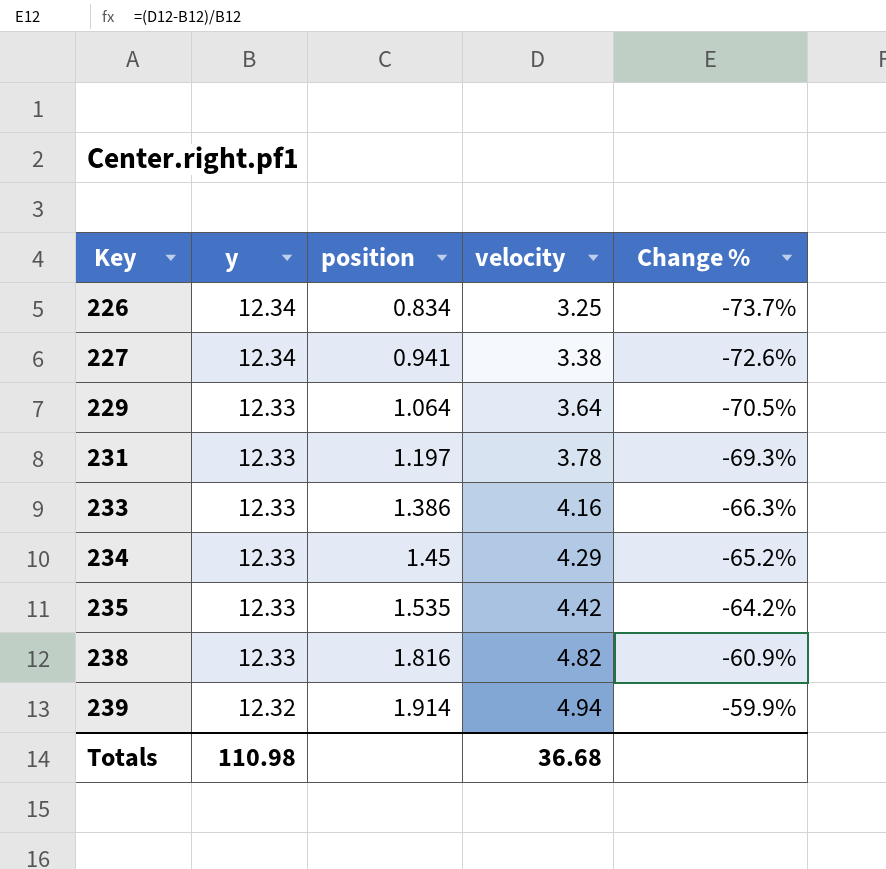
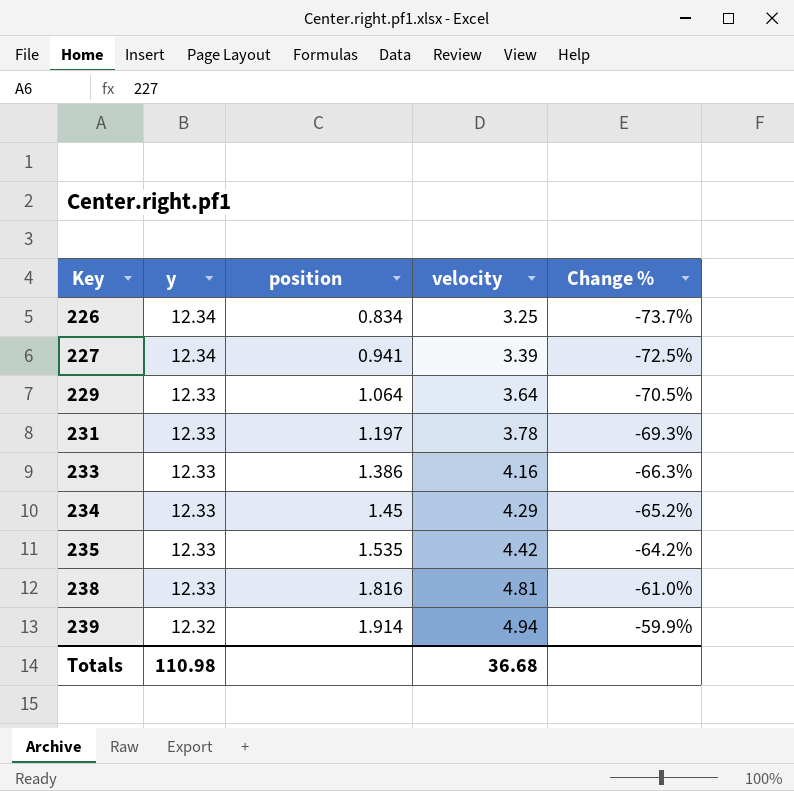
227 | velocity: 3.38 -> 3.39
227 | Change %: -72.6% -> -72.5%
238 | velocity: 4.82 -> 4.81
238 | Change %: -60.9% -> -61.0%

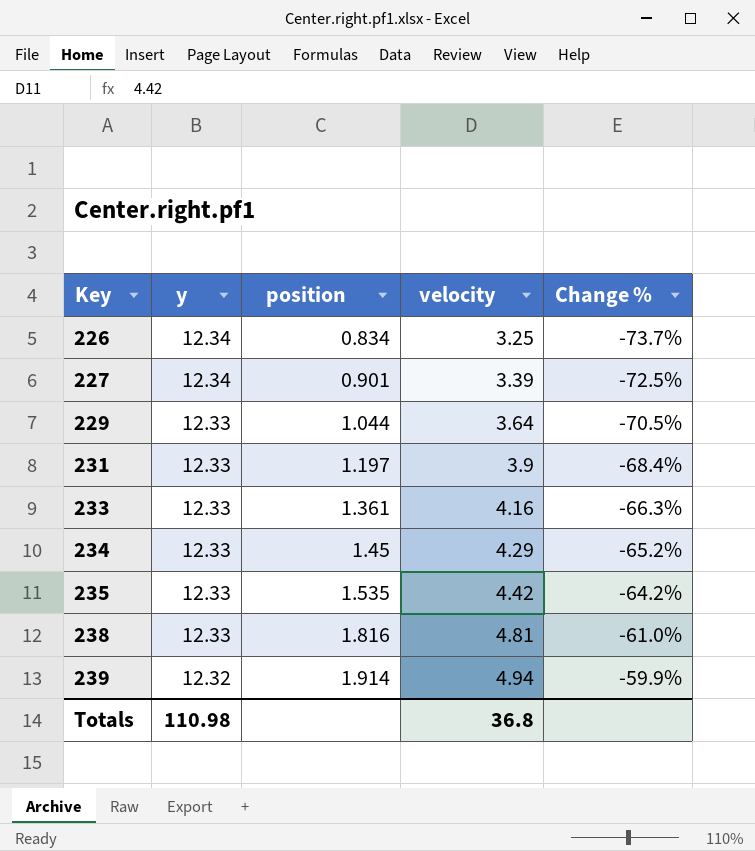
227 | position: 0.941 -> 0.901
229 | position: 1.064 -> 1.044
231 | velocity: 3.78 -> 3.9
231 | Change %: -69.3% -> -68.4%
233 | position: 1.386 -> 1.361
Totals | velocity: 36.68 -> 36.8

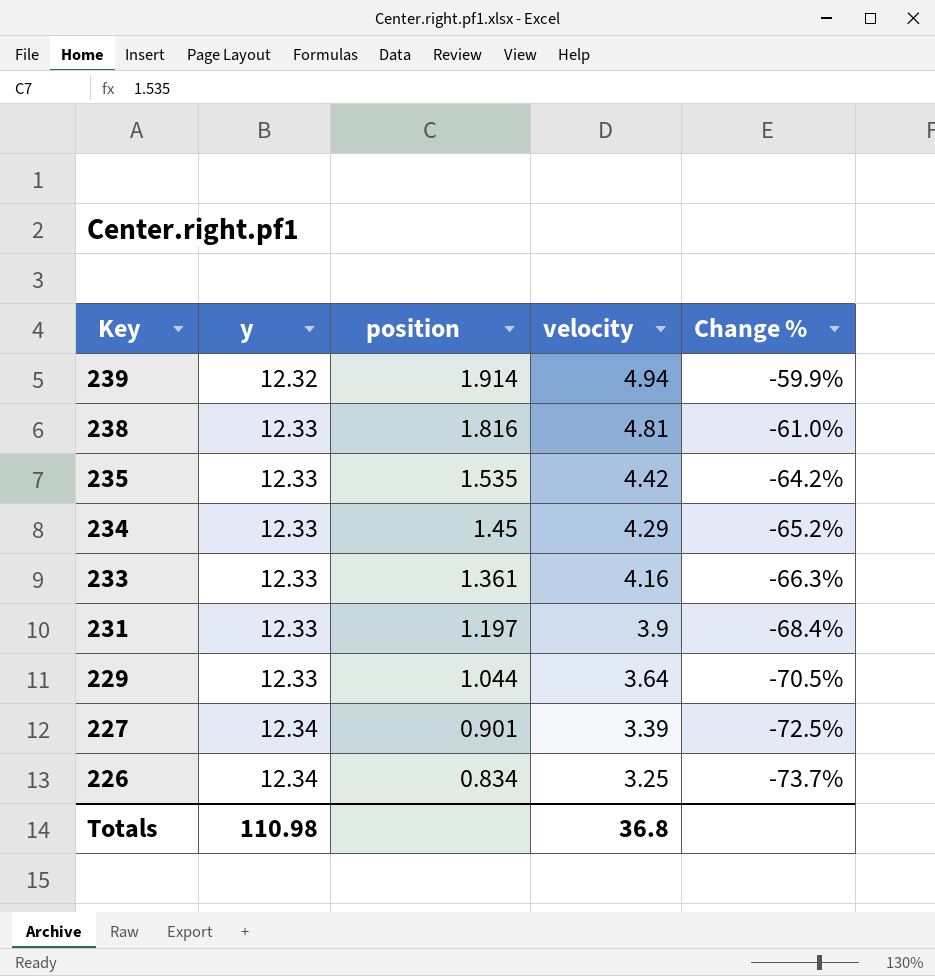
row order: Key ascending -> Key descending

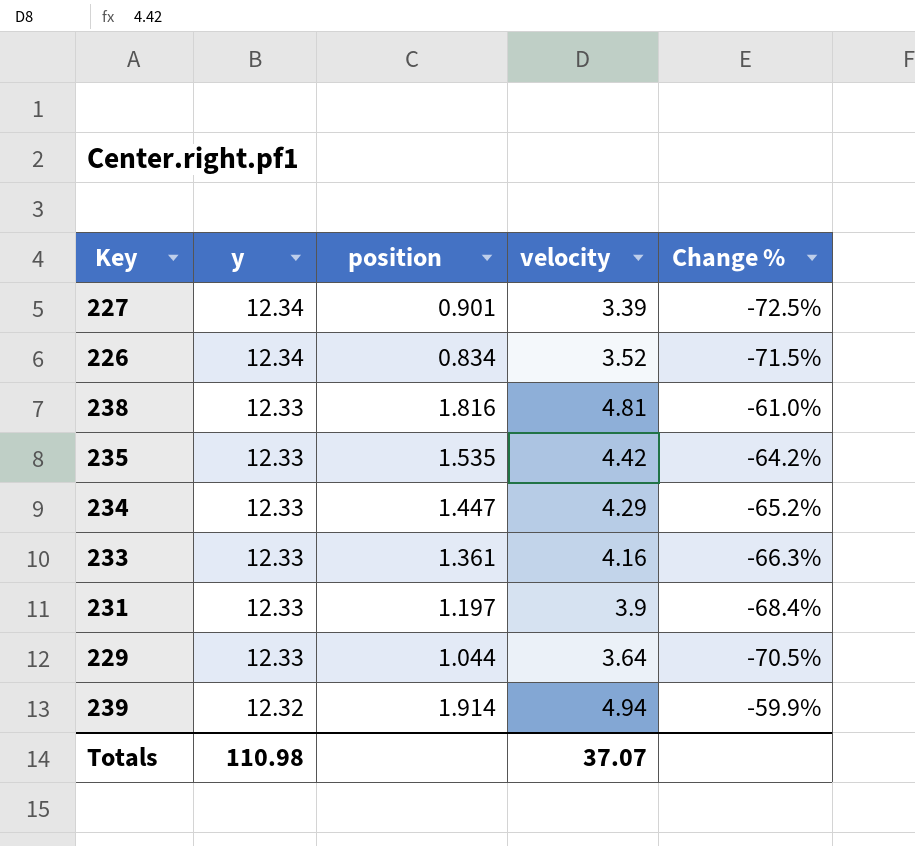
row order: Key descending -> y descending
226 | velocity: 3.25 -> 3.52
226 | Change %: -73.7% -> -71.5%
234 | position: 1.45 -> 1.447
Totals | velocity: 36.8 -> 37.07

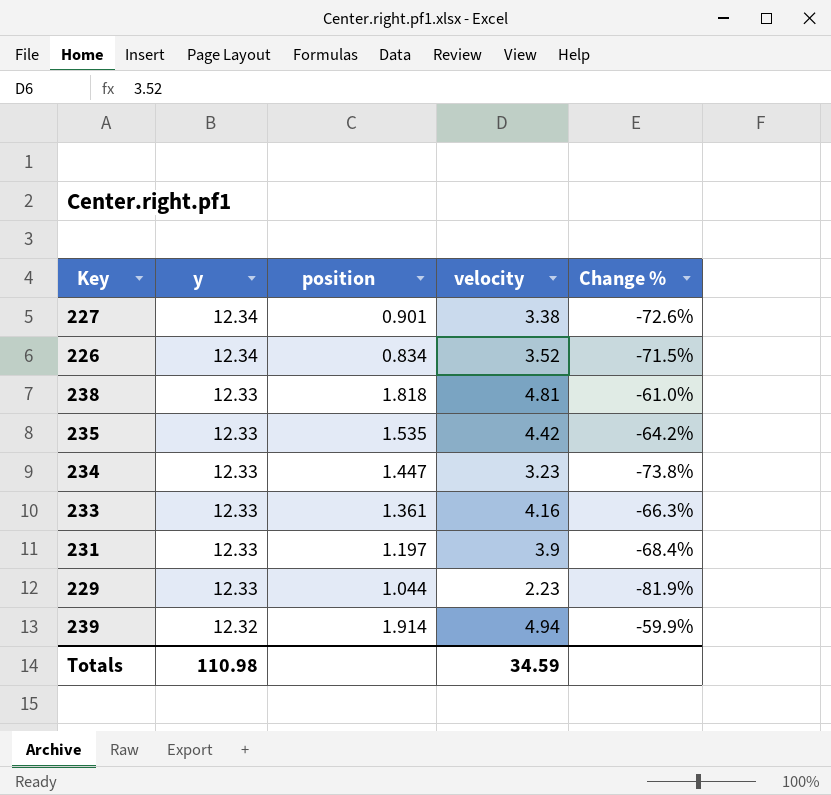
227 | velocity: 3.39 -> 3.38
227 | Change %: -72.5% -> -72.6%
238 | position: 1.816 -> 1.818
234 | velocity: 4.29 -> 3.23
234 | Change %: -65.2% -> -73.8%
229 | velocity: 3.64 -> 2.23
229 | Change %: -70.5% -> -81.9%
Totals | velocity: 37.07 -> 34.59

